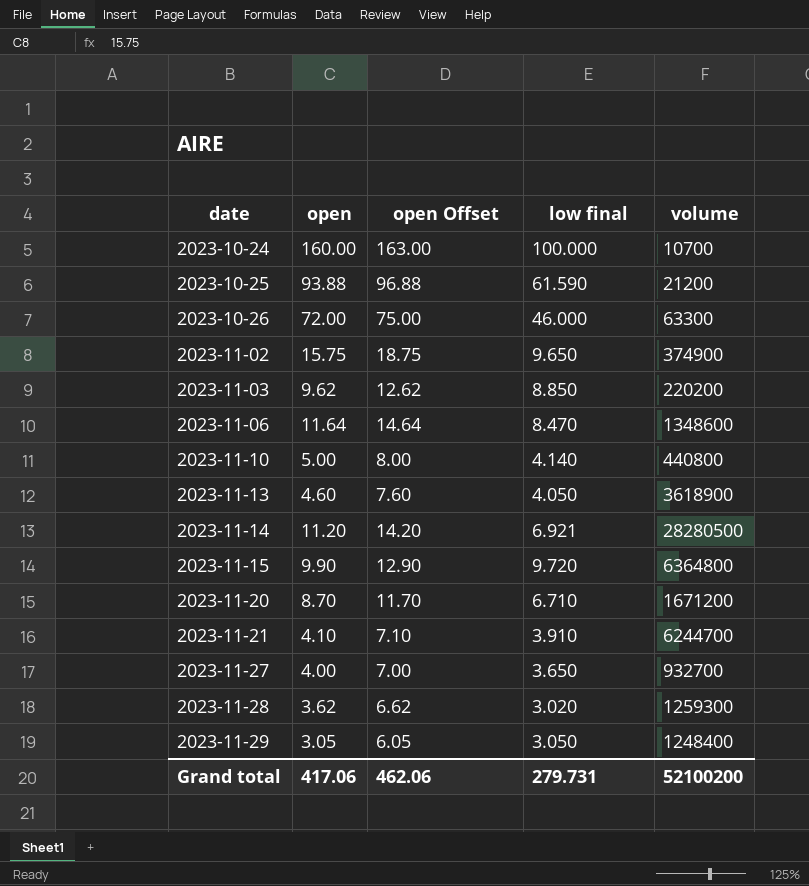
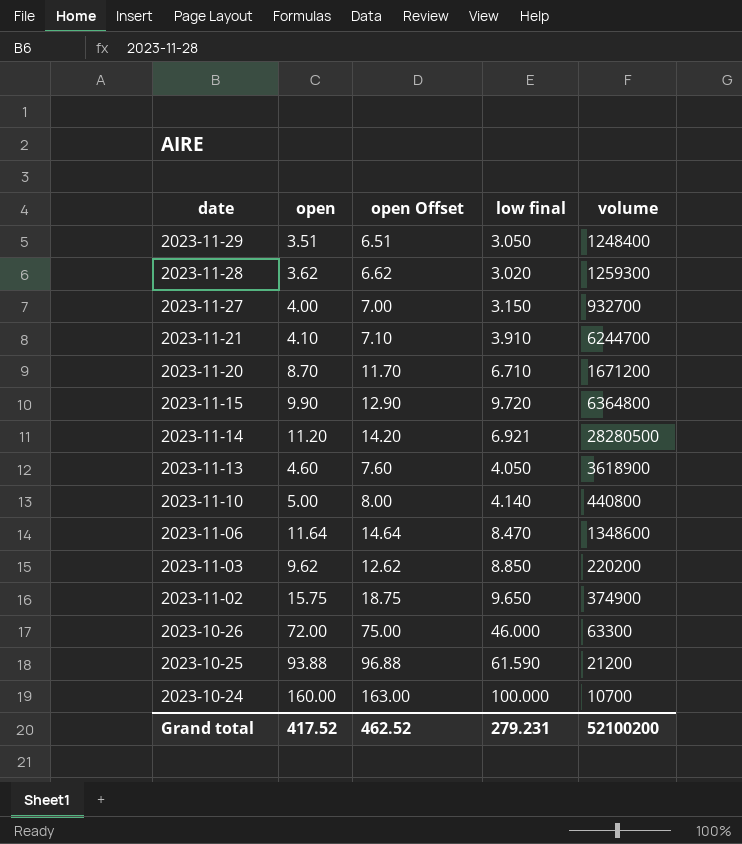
row order: date ascending -> date descending
2023-11-29 | open: 3.05 -> 3.51
2023-11-29 | open Offset: 6.05 -> 6.51
2023-11-27 | low final: 3.650 -> 3.150
Grand total | open: 417.06 -> 417.52
Grand total | open Offset: 462.06 -> 462.52
Grand total | low final: 279.731 -> 279.231

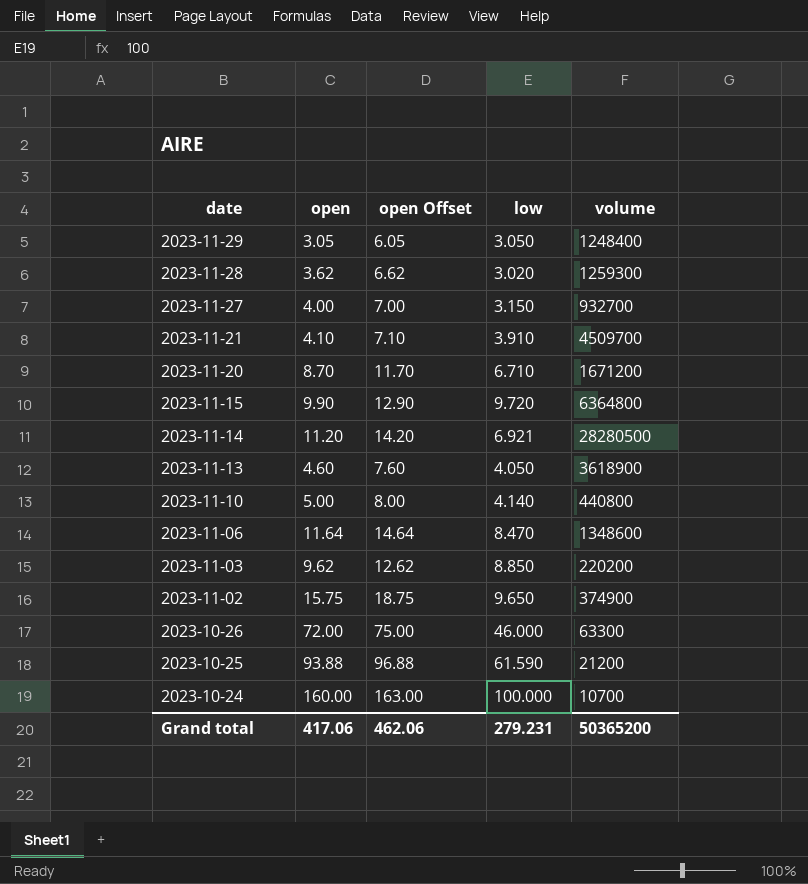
column name: low final -> low
2023-11-29 | open: 3.51 -> 3.05
2023-11-29 | open Offset: 6.51 -> 6.05
2023-11-21 | volume: 6244700 -> 4509700
Grand total | open: 417.52 -> 417.06
Grand total | open Offset: 462.52 -> 462.06
Grand total | volume: 52100200 -> 50365200

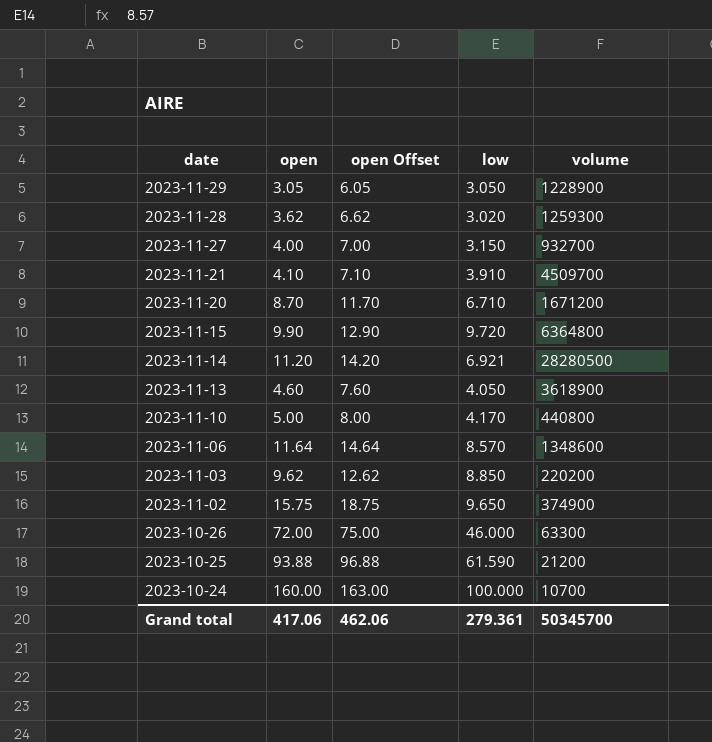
2023-11-29 | volume: 1248400 -> 1228900
2023-11-10 | low: 4.140 -> 4.170
2023-11-06 | low: 8.470 -> 8.570
Grand total | low: 279.231 -> 279.361
Grand total | volume: 50365200 -> 50345700

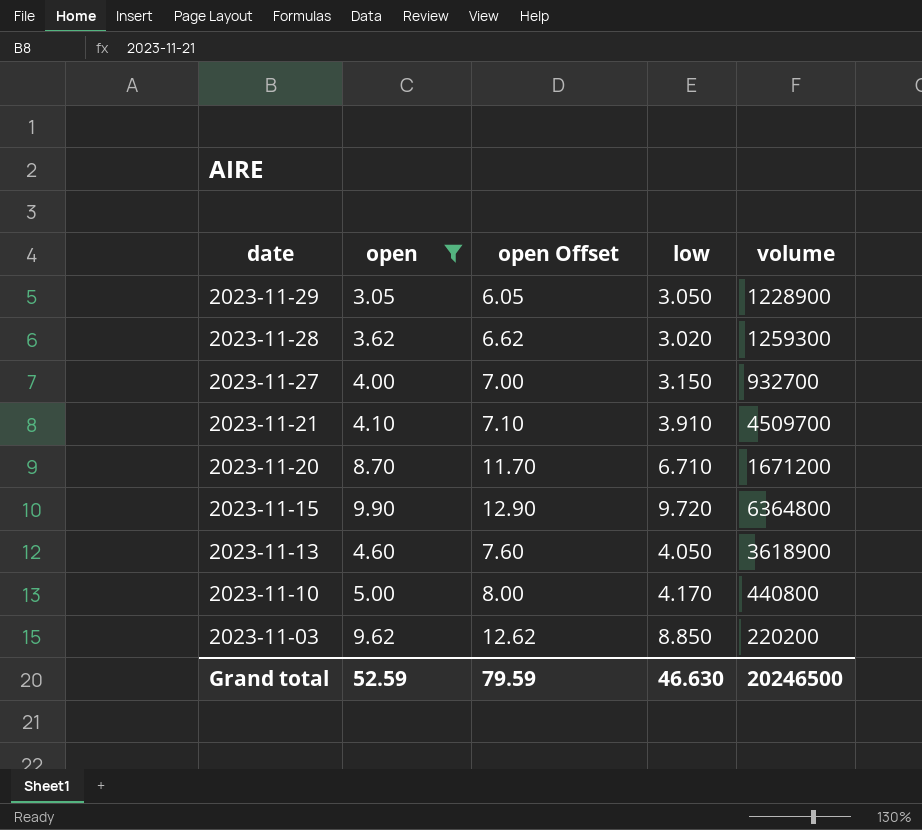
filter: none -> open <= 9.90
Grand total | open: 417.06 -> 52.59
Grand total | open Offset: 462.06 -> 79.59
Grand total | low: 279.361 -> 46.630
Grand total | volume: 50345700 -> 20246500

